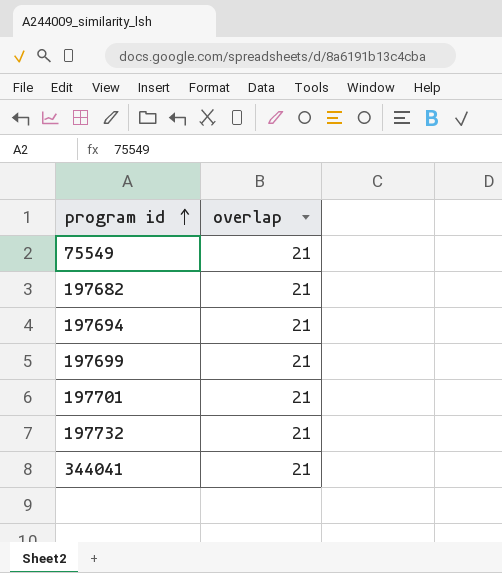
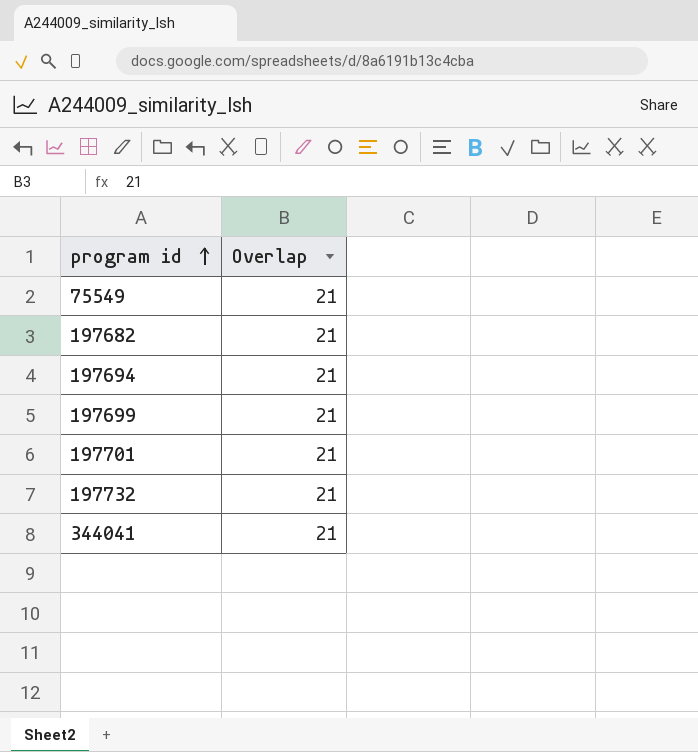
column name: overlap -> Overlap

